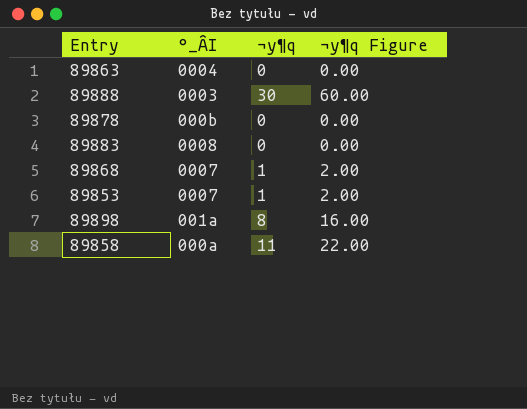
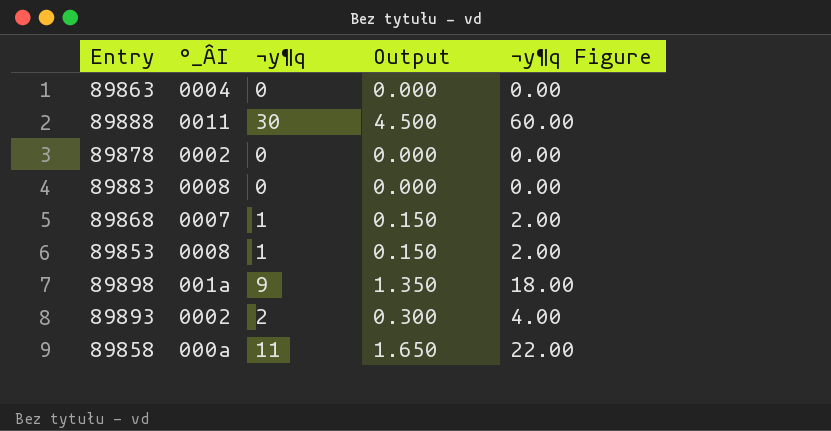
column Output | formula: none -> [¬y¶q] * 0.15
89888 | °_ÂI: 0003 -> 0011
89878 | °_ÂI: 000b -> 0002
89853 | °_ÂI: 0007 -> 0008
89898 | ¬y¶q: 8 -> 9
89898 | ¬y¶q Figure: 16.00 -> 18.00
row 89893: none -> 0002 | 2 | 0.300 | 4.00

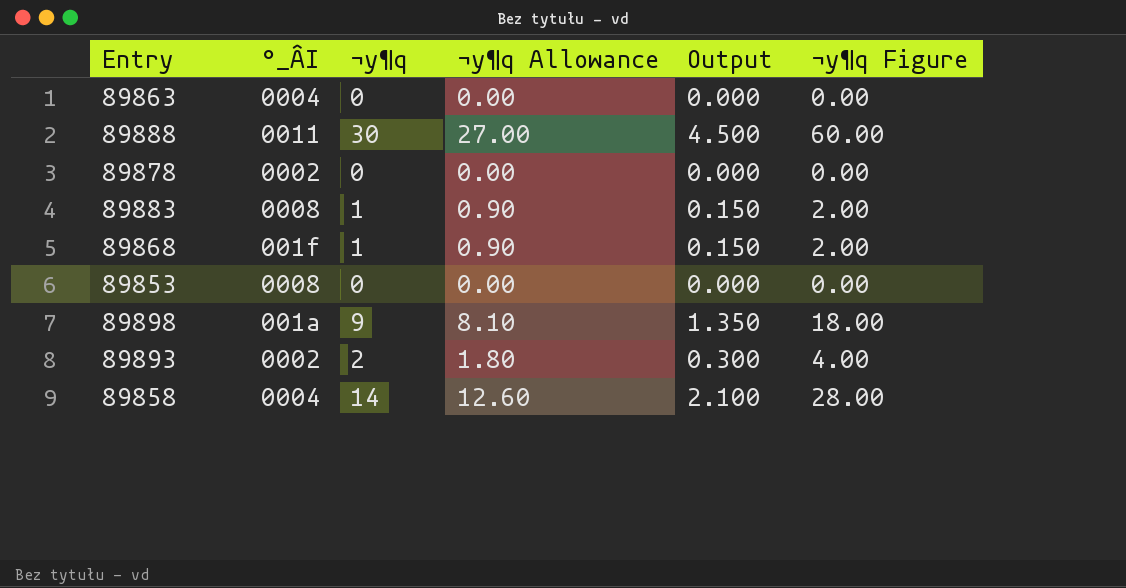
column ¬y¶q Allowance | formula: none -> [¬y¶q] * 0.9
89883 | ¬y¶q: 0 -> 1
89883 | Output: 0.000 -> 0.150
89883 | ¬y¶q Figure: 0.00 -> 2.00
89868 | °_ÂI: 0007 -> 001f
89853 | ¬y¶q: 1 -> 0
89853 | Output: 0.150 -> 0.000
89853 | ¬y¶q Figure: 2.00 -> 0.00
89858 | °_ÂI: 000a -> 0004
89858 | ¬y¶q: 11 -> 14
89858 | Output: 1.650 -> 2.100
89858 | ¬y¶q Figure: 22.00 -> 28.00

